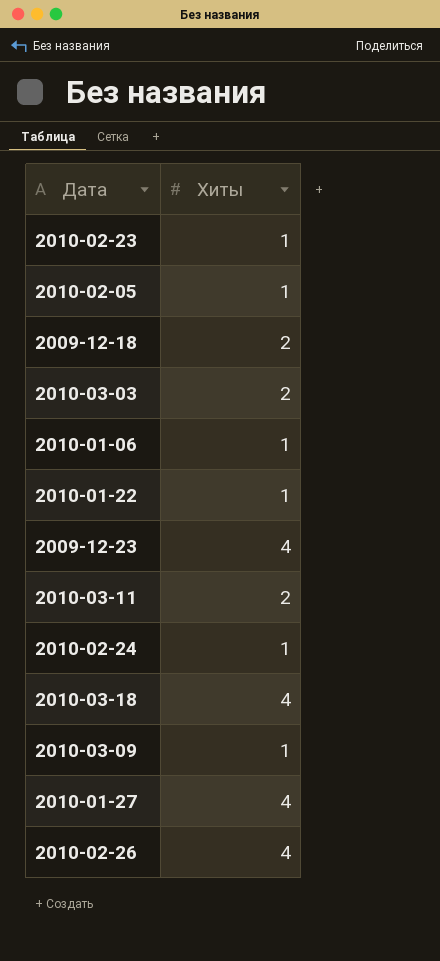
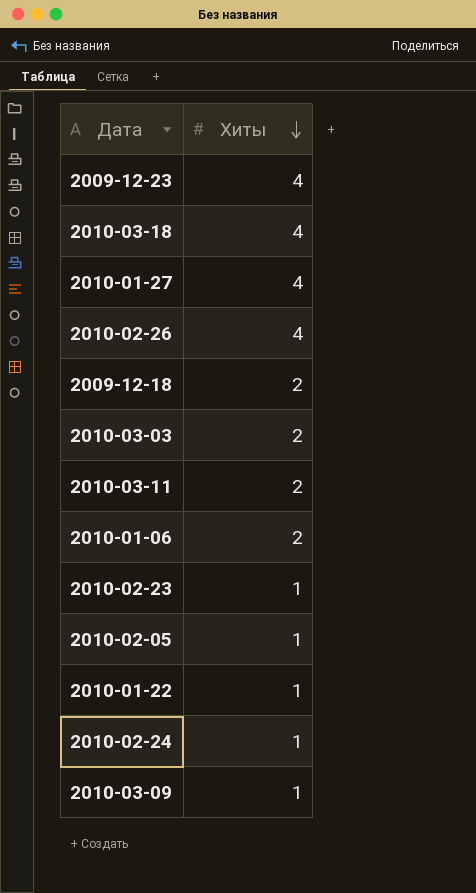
row order: none -> Хиты descending
2010-01-06 | Хиты: 1 -> 2

